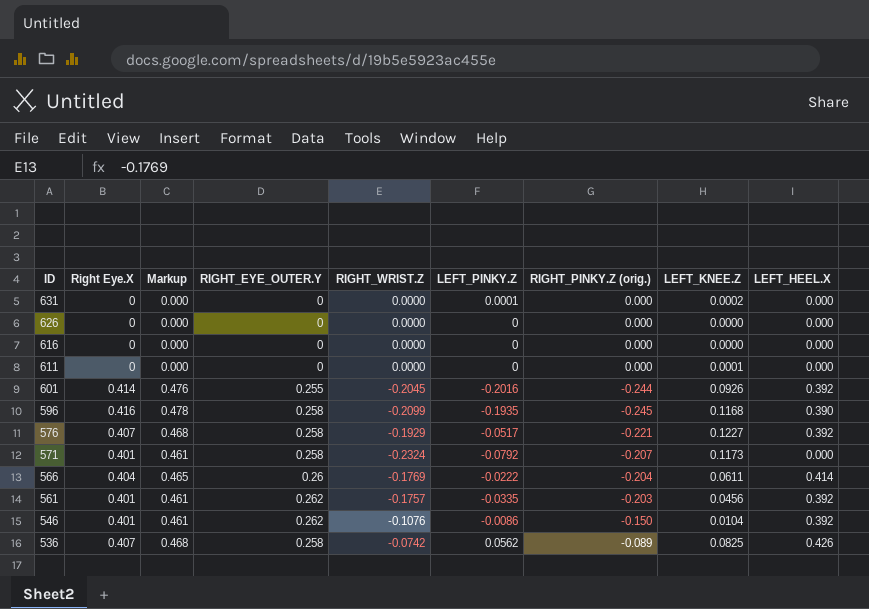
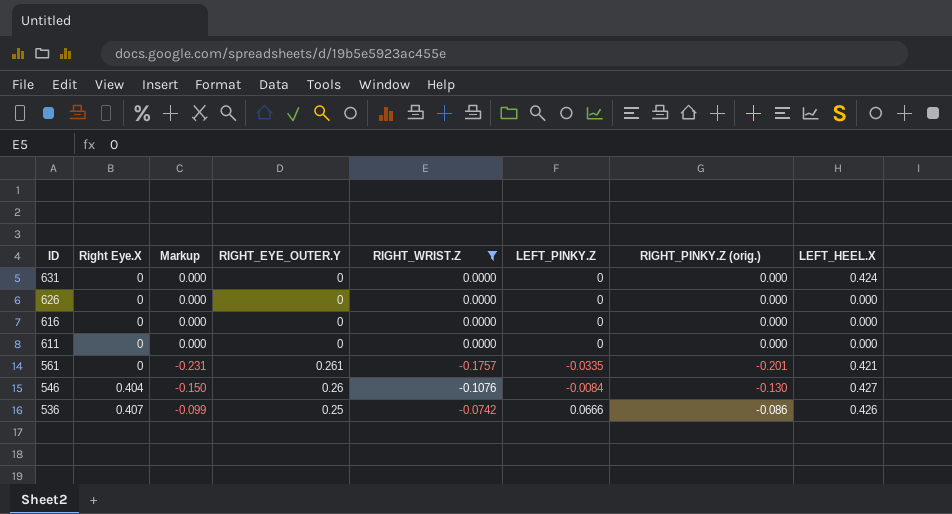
filter: none -> RIGHT_WRIST.Z >= -0.1757
column LEFT_KNEE.Z | position: 8 -> none
column Markup | formula: [Right Eye.X] * 1.15 -> [RIGHT_PINKY.Z (orig.)] * 1.15
631 | LEFT_PINKY.Z: 0.0001 -> 0
631 | LEFT_HEEL.X: 0.000 -> 0.424
561 | Right Eye.X: 0.401 -> 0
561 | RIGHT_EYE_OUTER.Y: 0.262 -> 0.261
561 | RIGHT_PINKY.Z (orig.): -0.203 -> -0.201
561 | LEFT_HEEL.X: 0.392 -> 0.421
546 | Right Eye.X: 0.401 -> 0.404
546 | RIGHT_EYE_OUTER.Y: 0.262 -> 0.26
546 | LEFT_PINKY.Z: -0.0086 -> -0.0084
546 | RIGHT_PINKY.Z (orig.): -0.150 -> -0.130
546 | LEFT_HEEL.X: 0.392 -> 0.427
536 | RIGHT_EYE_OUTER.Y: 0.258 -> 0.25
536 | LEFT_PINKY.Z: 0.0562 -> 0.0666
536 | RIGHT_PINKY.Z (orig.): -0.089 -> -0.086

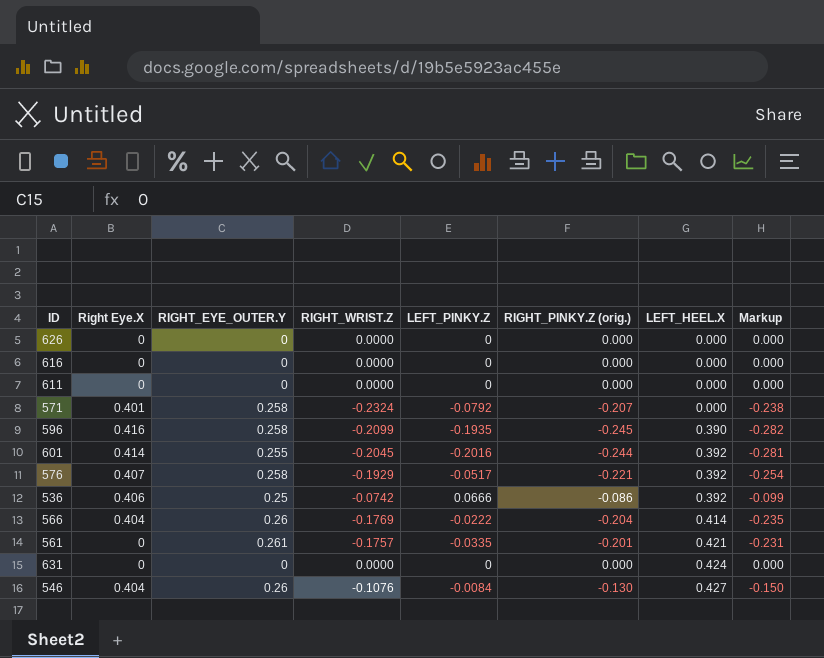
filter: RIGHT_WRIST.Z >= -0.1757 -> none
row order: ID descending -> LEFT_HEEL.X ascending
column Markup | position: 3 -> 8
536 | Right Eye.X: 0.407 -> 0.406
536 | LEFT_HEEL.X: 0.426 -> 0.392

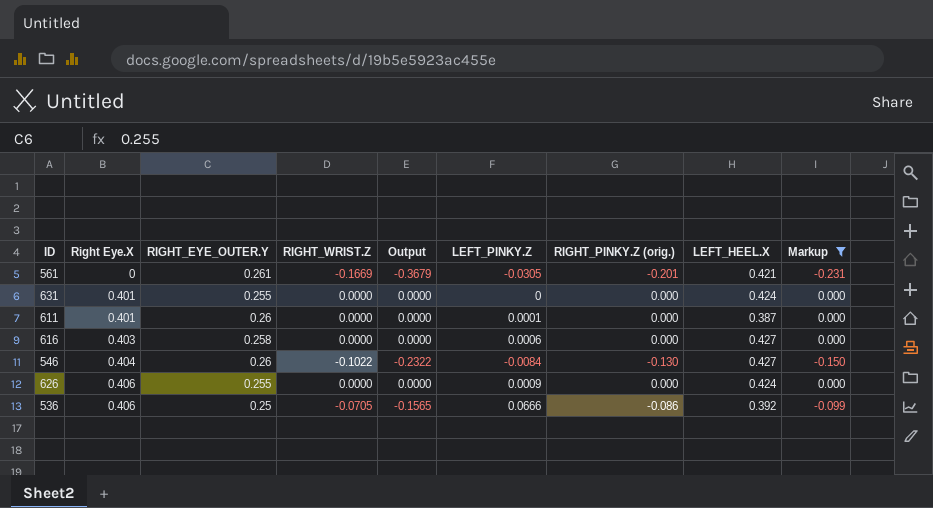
filter: none -> Markup >= -0.231
row order: LEFT_HEEL.X ascending -> Right Eye.X ascending
column Output | formula: none -> [RIGHT_WRIST.Z] + [RIGHT_PINKY.Z (orig.)]
561 | RIGHT_WRIST.Z: -0.1757 -> -0.1669
561 | LEFT_PINKY.Z: -0.0335 -> -0.0305
631 | Right Eye.X: 0 -> 0.401
631 | RIGHT_EYE_OUTER.Y: 0 -> 0.255
611 | Right Eye.X: 0 -> 0.401
611 | RIGHT_EYE_OUTER.Y: 0 -> 0.26
611 | LEFT_PINKY.Z: 0 -> 0.0001
611 | LEFT_HEEL.X: 0.000 -> 0.387
616 | Right Eye.X: 0 -> 0.403
616 | RIGHT_EYE_OUTER.Y: 0 -> 0.258
616 | LEFT_PINKY.Z: 0 -> 0.0006
616 | LEFT_HEEL.X: 0.000 -> 0.427
546 | RIGHT_WRIST.Z: -0.1076 -> -0.1022
626 | Right Eye.X: 0 -> 0.406
626 | RIGHT_EYE_OUTER.Y: 0 -> 0.255
626 | LEFT_PINKY.Z: 0 -> 0.0009
626 | LEFT_HEEL.X: 0.000 -> 0.424
536 | RIGHT_WRIST.Z: -0.0742 -> -0.0705

